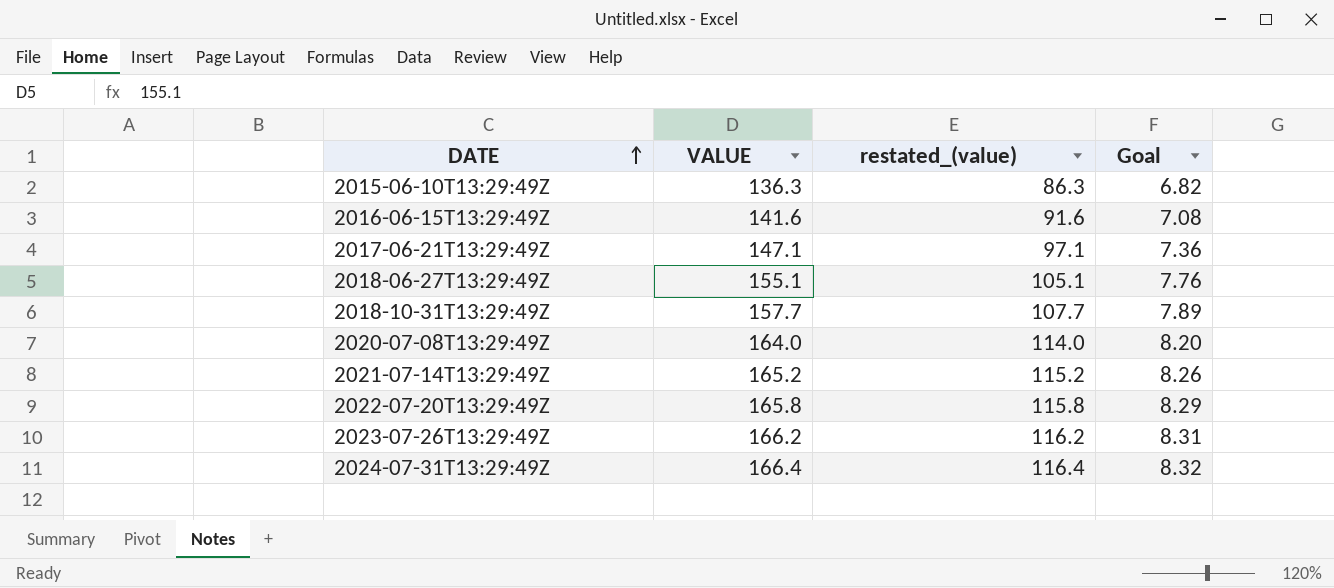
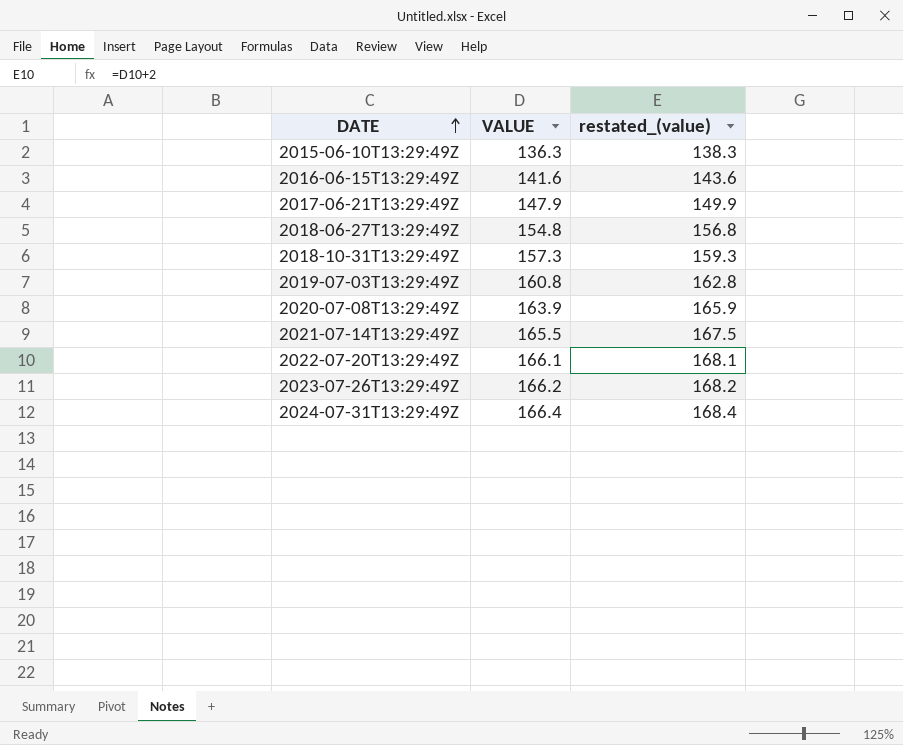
column Goal | formula: [VALUE] * 0.05 -> none
column restated_(value) | formula: [VALUE] - 50 -> [VALUE] + 2
2017-06-21T13:29:49Z | VALUE: 147.1 -> 147.9
2018-06-27T13:29:49Z | VALUE: 155.1 -> 154.8
2018-10-31T13:29:49Z | VALUE: 157.7 -> 157.3
row 2019-07-03T13:29:49Z: none -> 160.8 | 162.8
2020-07-08T13:29:49Z | VALUE: 164.0 -> 163.9
2021-07-14T13:29:49Z | VALUE: 165.2 -> 165.5
2022-07-20T13:29:49Z | VALUE: 165.8 -> 166.1

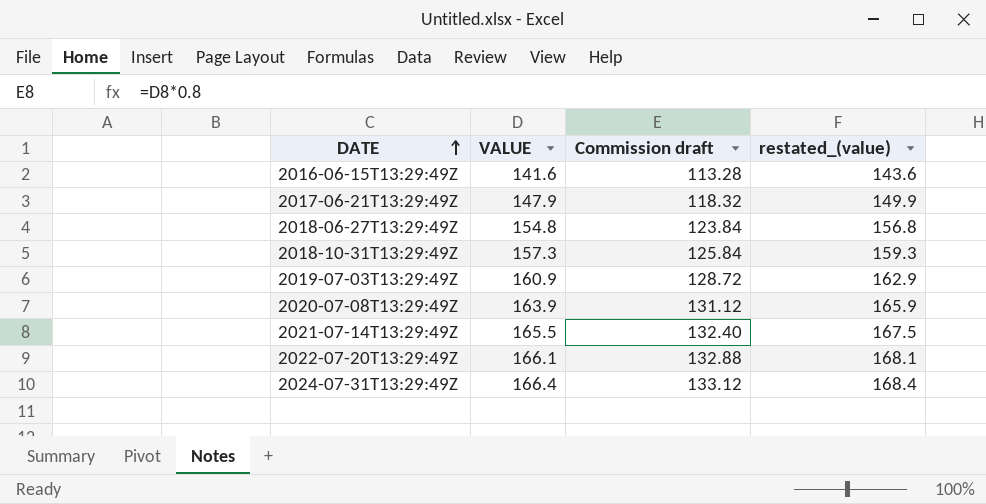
column Commission draft | formula: none -> [VALUE] * 0.8
row 2015-06-10T13:29:49Z: 136.3 | 138.3 -> none
row 2023-07-26T13:29:49Z: 166.2 | 168.2 -> none
2019-07-03T13:29:49Z | VALUE: 160.8 -> 160.9
2019-07-03T13:29:49Z | restated_(value): 162.8 -> 162.9

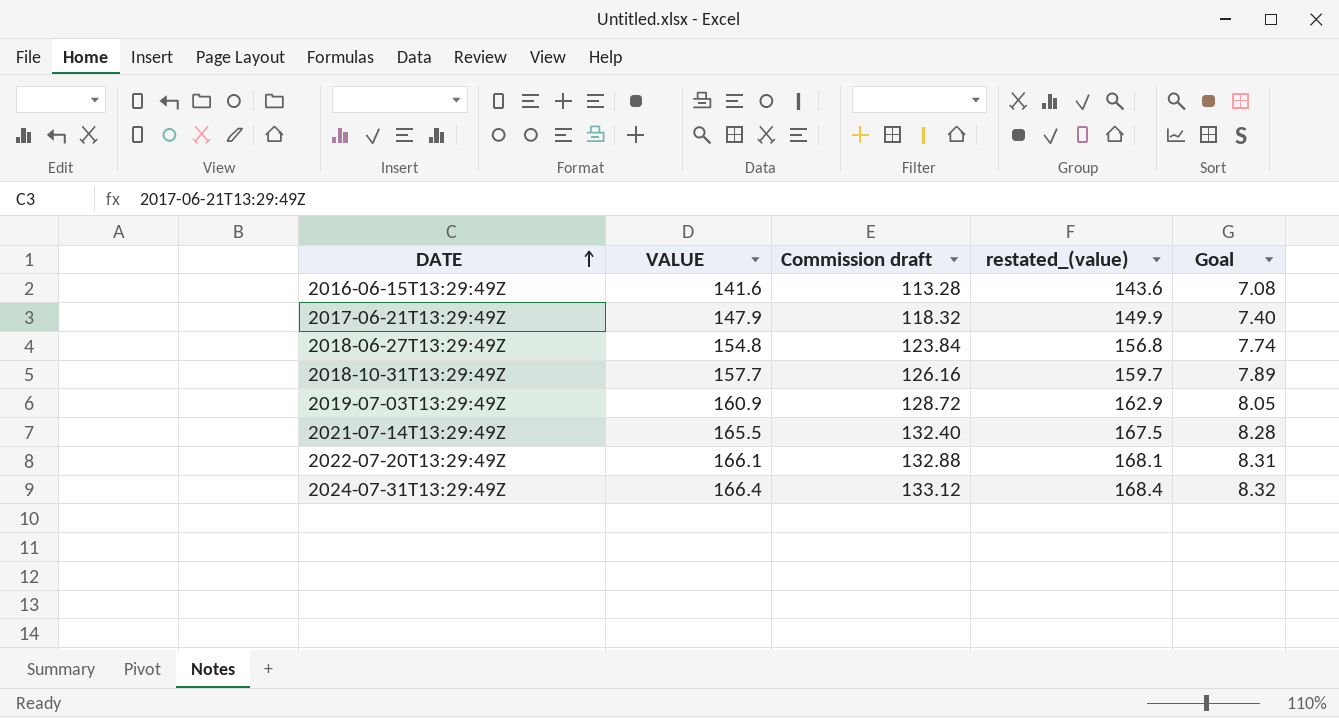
column Goal | formula: none -> [VALUE] * 0.05
row 2020-07-08T13:29:49Z: 163.9 | 131.12 | 165.9 -> none
2018-10-31T13:29:49Z | VALUE: 157.3 -> 157.7
2018-10-31T13:29:49Z | Commission draft: 125.84 -> 126.16
2018-10-31T13:29:49Z | restated_(value): 159.3 -> 159.7

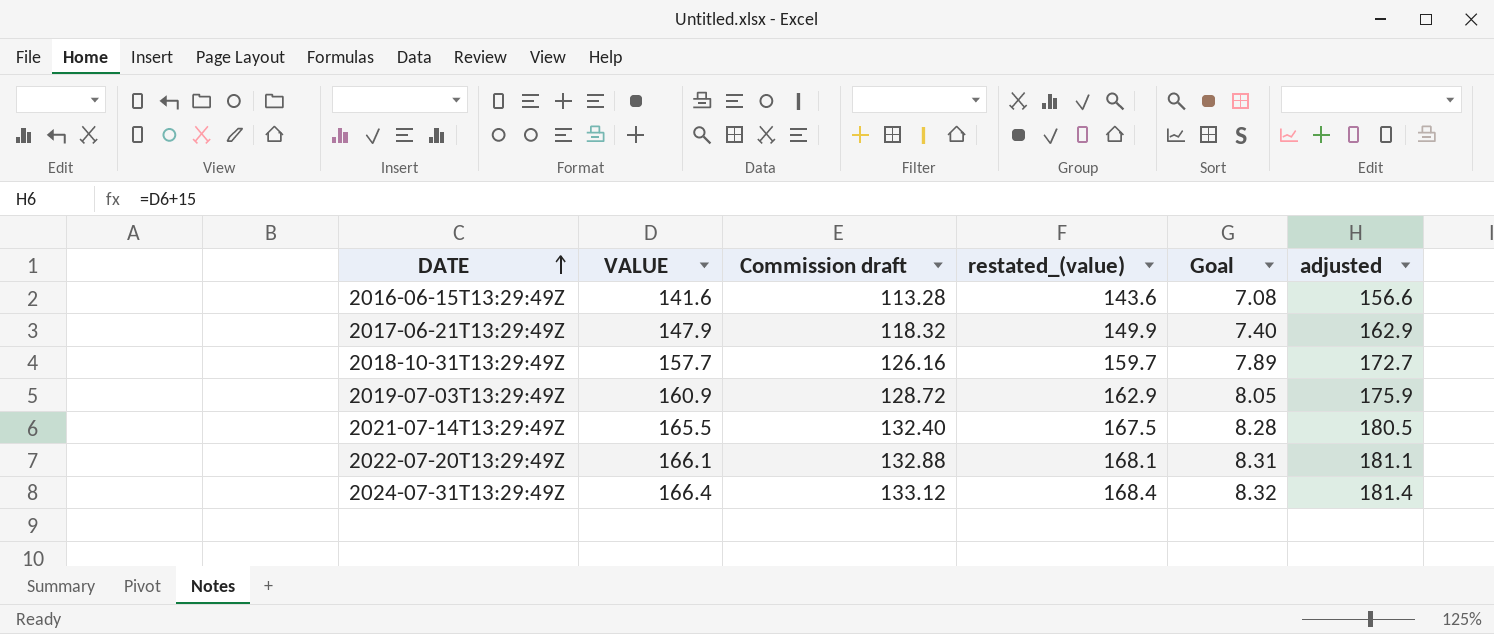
column adjusted | formula: none -> [VALUE] + 15
row 2018-06-27T13:29:49Z: 154.8 | 123.84 | 156.8 | 7.74 -> none

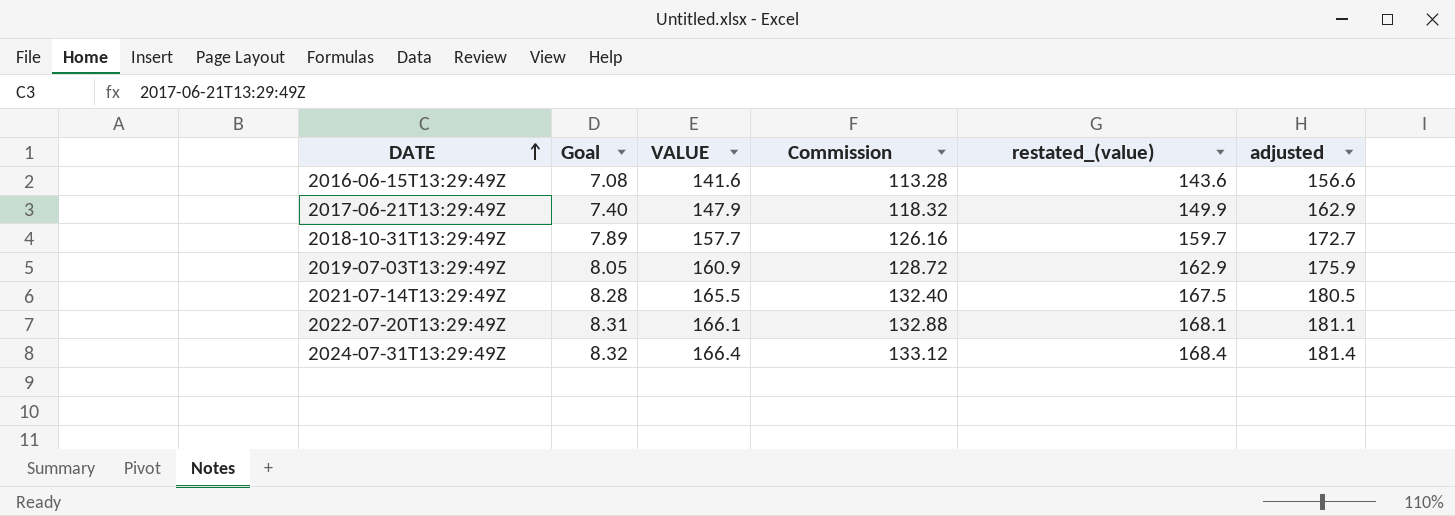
column Goal | position: 5 -> 2
column name: Commission draft -> Commission

